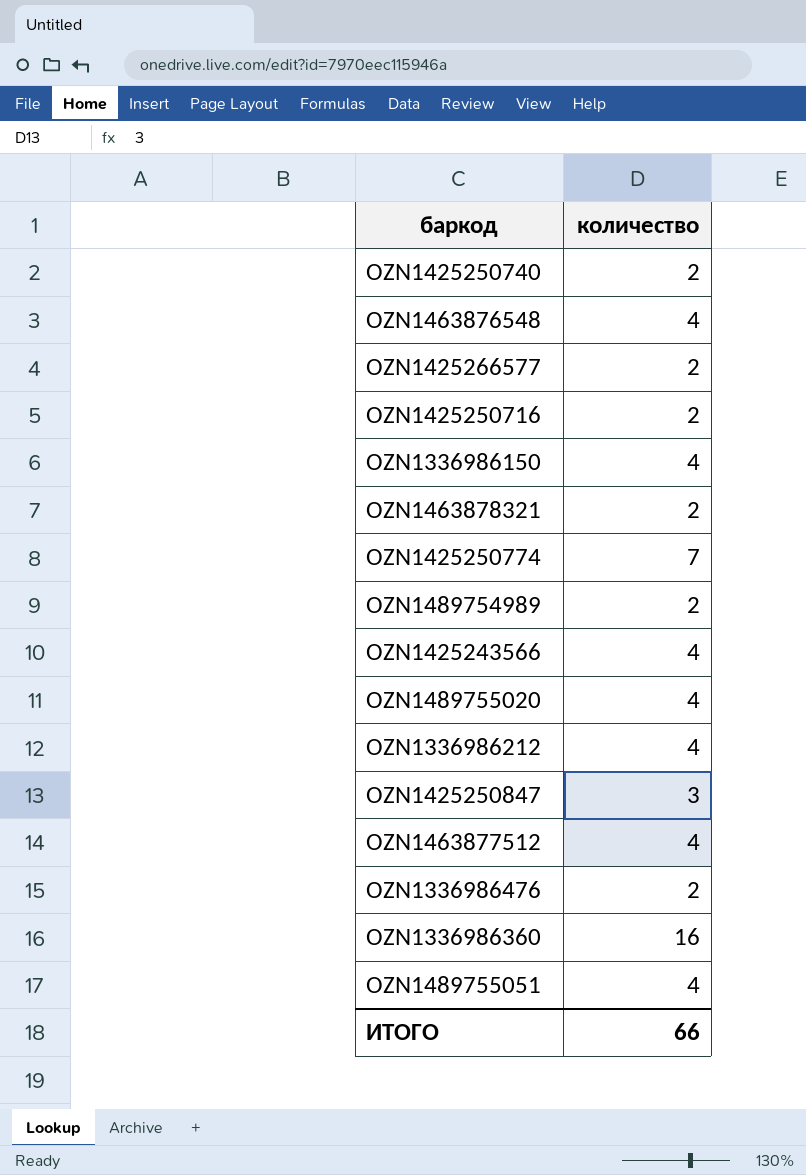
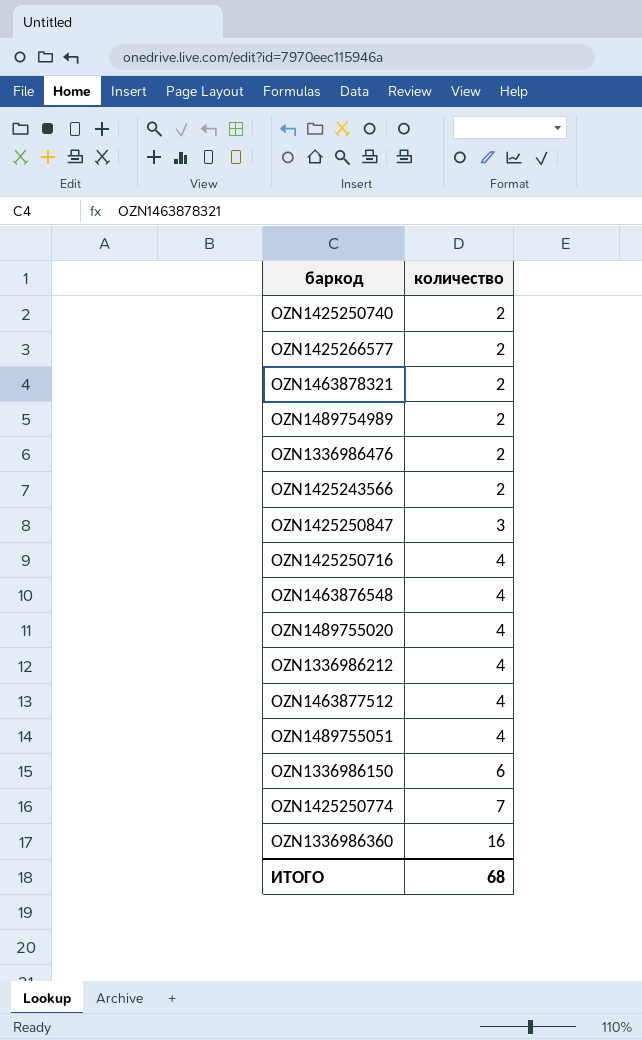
row order: none -> количество ascending
OZN1425243566 | количество: 4 -> 2
OZN1425250716 | количество: 2 -> 4
OZN1336986150 | количество: 4 -> 6
ИТОГО | количество: 66 -> 68

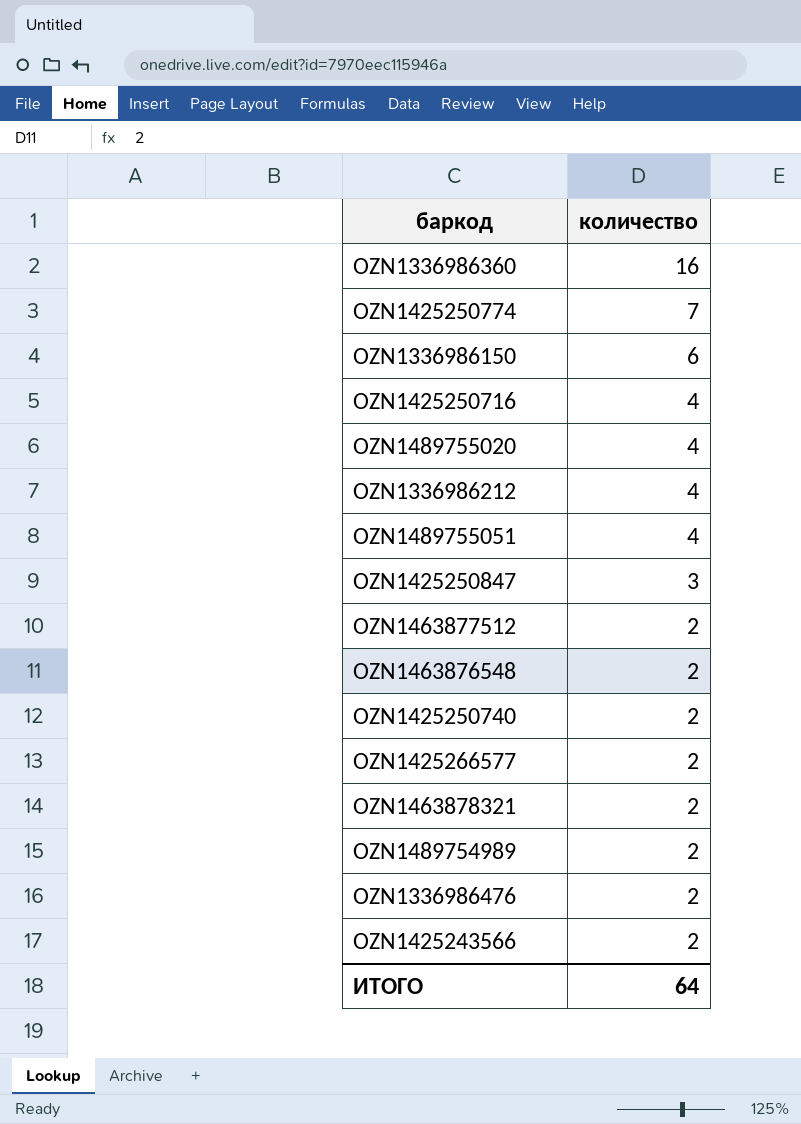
row order: количество ascending -> количество descending
OZN1463877512 | количество: 4 -> 2
OZN1463876548 | количество: 4 -> 2
ИТОГО | количество: 68 -> 64

